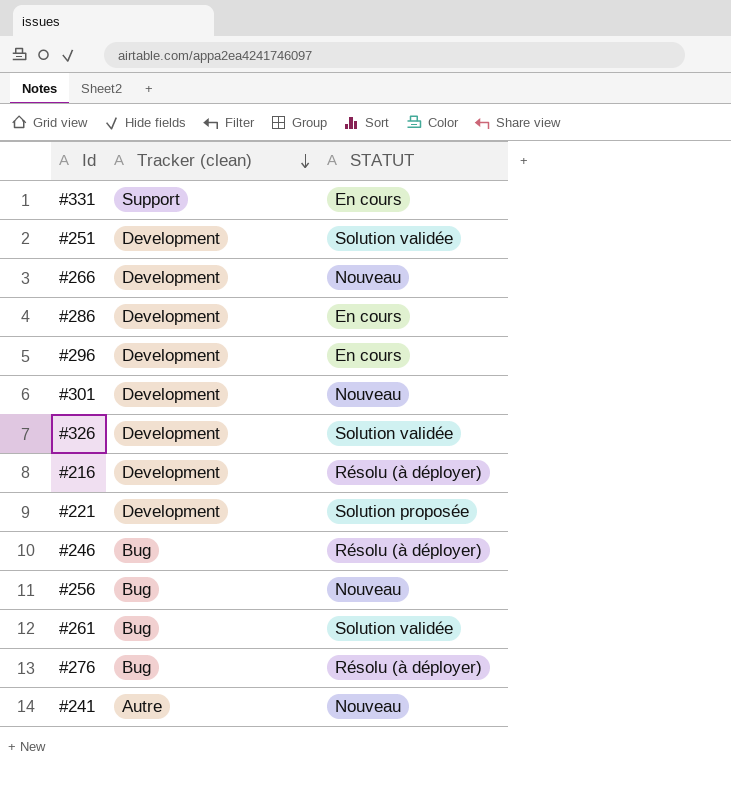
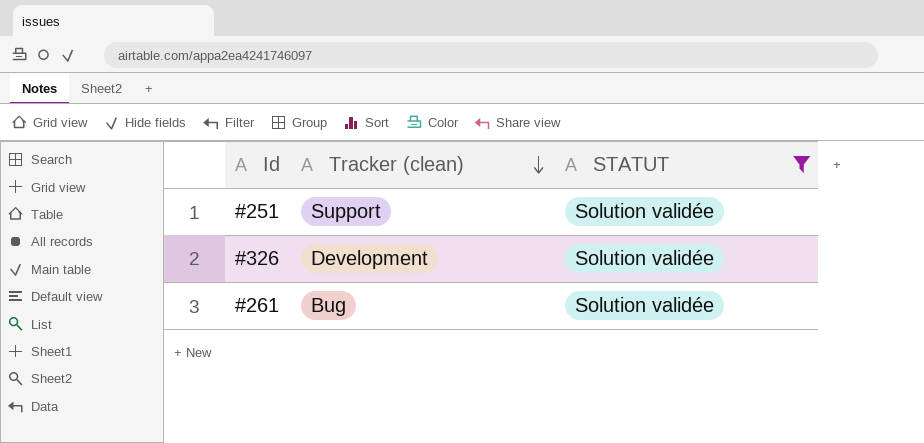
filter: none -> STATUT = Solution validée
#251 | Tracker (clean): Development -> Support

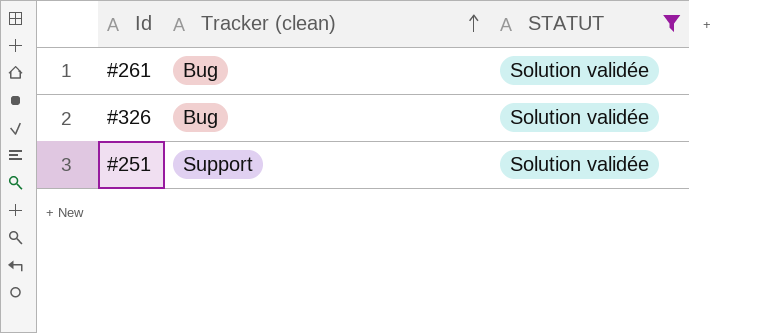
row order: Tracker (clean) descending -> Tracker (clean) ascending
#326 | Tracker (clean): Development -> Bug

